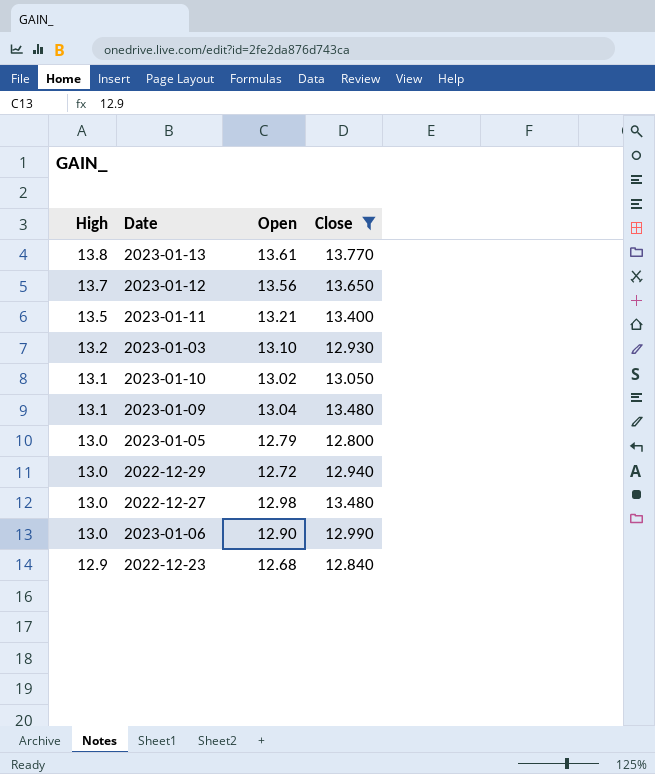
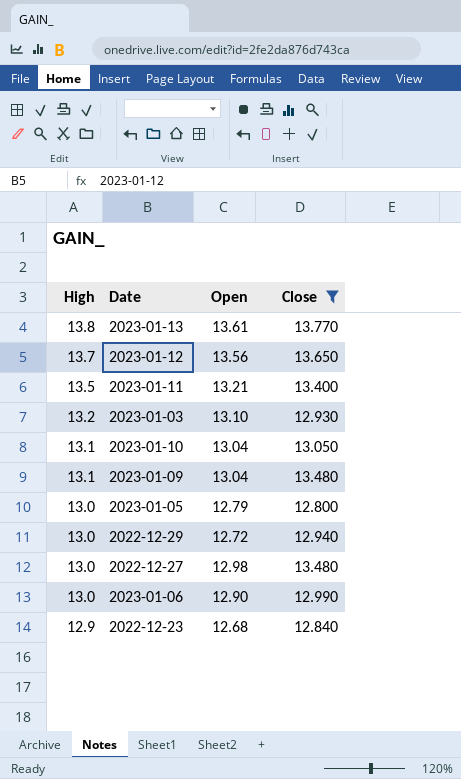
2023-01-10 | Open: 13.02 -> 13.04

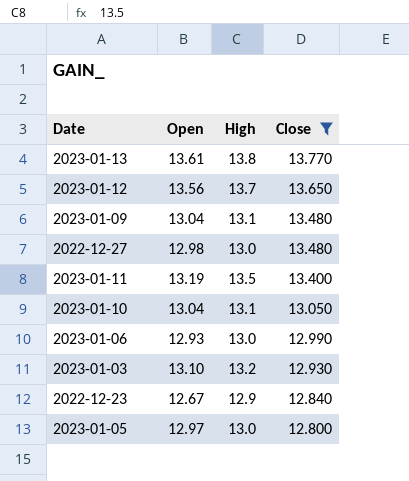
row order: High descending -> Close descending
column High | position: 1 -> 3
row 2022-12-29: 13.0 | 12.72 | 12.940 -> none
2023-01-11 | Open: 13.21 -> 13.19
2023-01-06 | Open: 12.90 -> 12.93
2022-12-23 | Open: 12.68 -> 12.67
2023-01-05 | Open: 12.79 -> 12.97

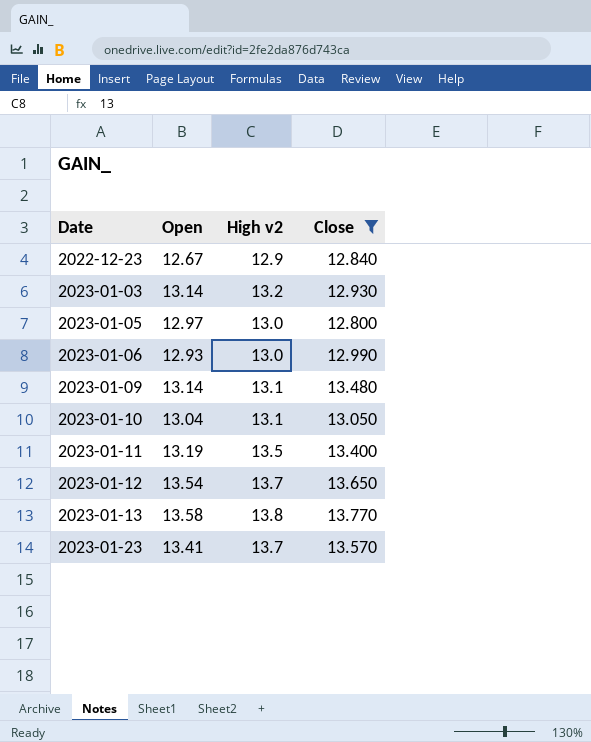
row order: Close descending -> Date ascending
column name: High -> High v2
row 2022-12-27: 12.98 | 13.0 | 13.480 -> none
2023-01-03 | Open: 13.10 -> 13.14
2023-01-09 | Open: 13.04 -> 13.14
2023-01-12 | Open: 13.56 -> 13.54
2023-01-13 | Open: 13.61 -> 13.58
row 2023-01-23: none -> 13.41 | 13.7 | 13.570

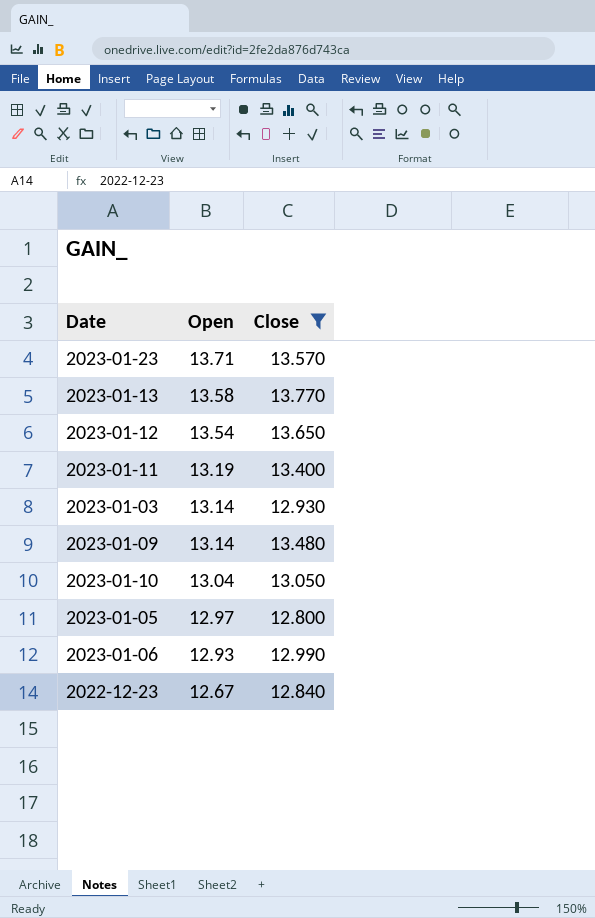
row order: Date ascending -> Open descending
column High v2 | position: 3 -> none
2023-01-23 | Open: 13.41 -> 13.71

